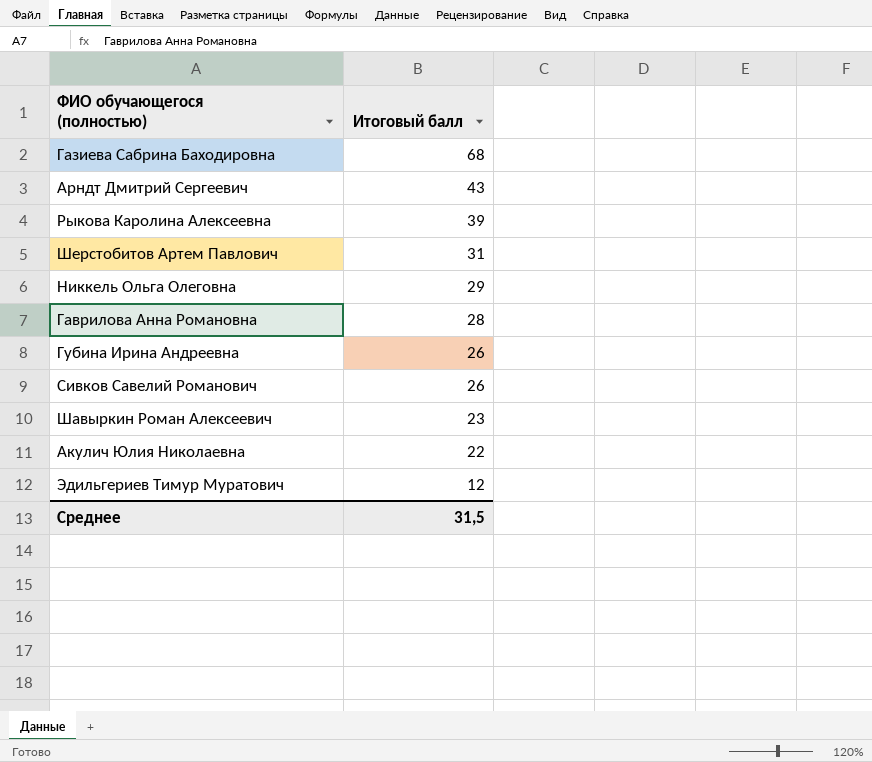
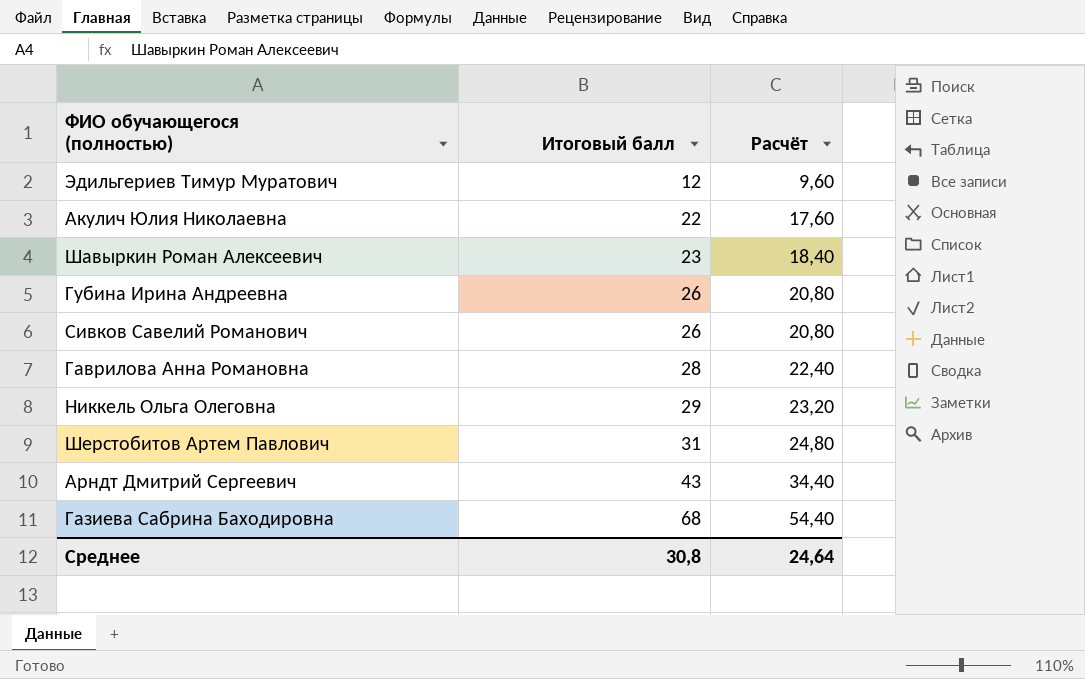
row order: Итоговый балл descending -> Итоговый балл ascending
column Расчёт | formula: none -> [Итоговый балл] * 0,8
row Рыкова Каролина Алексеевна: 39 -> none
Среднее | Итоговый балл: 31,5 -> 30,8

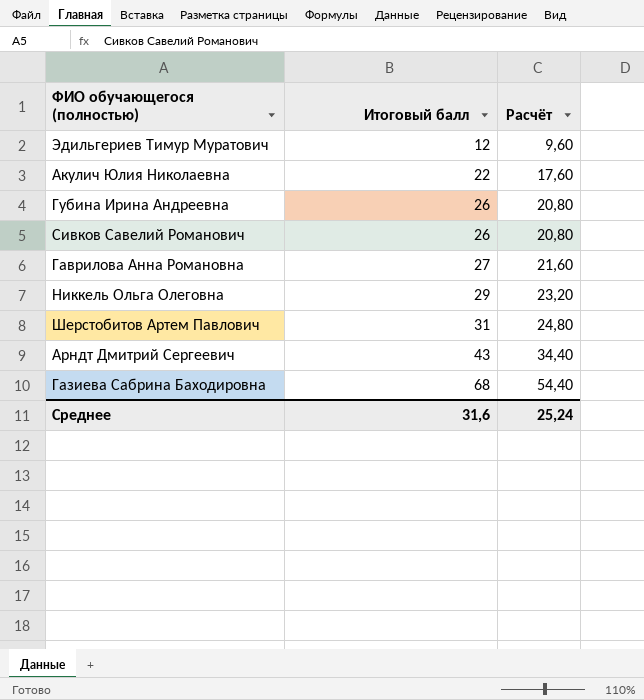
row Шавыркин Роман Алексеевич: 23 | 18,40 -> none
Гаврилова Анна Романовна | Итоговый балл: 28 -> 27
Гаврилова Анна Романовна | Расчёт: 22,40 -> 21,60
Среднее | Итоговый балл: 30,8 -> 31,6
Среднее | Расчёт: 24,64 -> 25,24

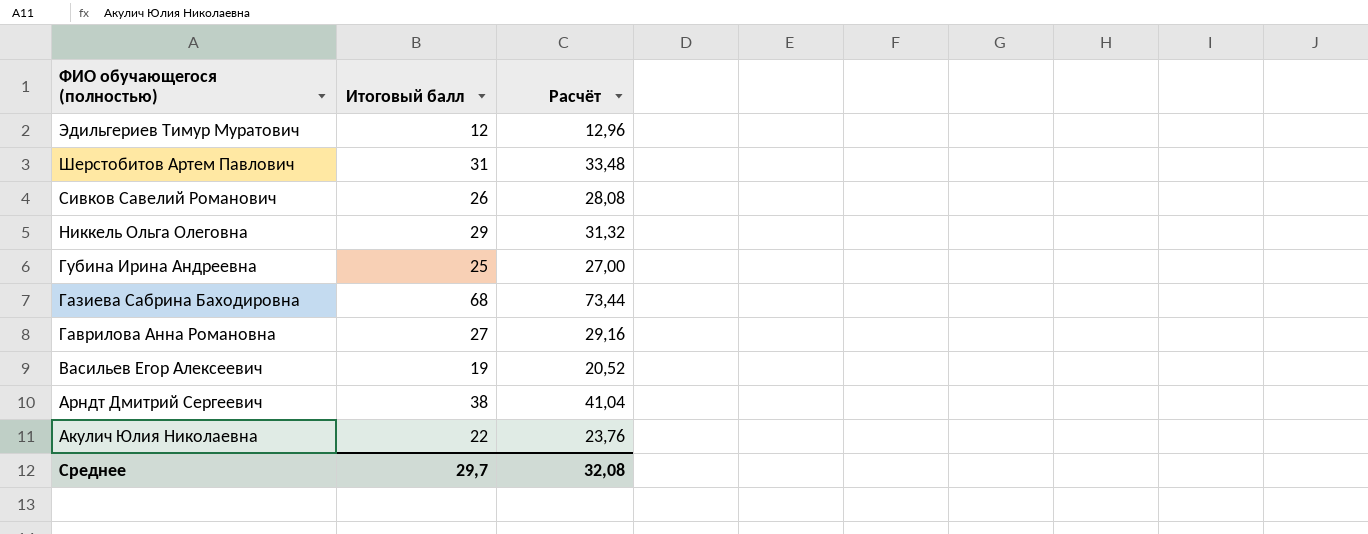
row order: Итоговый балл ascending -> ФИО обучающегося (полностью) descending
column Расчёт | formula: [Итоговый балл] * 0,8 -> [Итоговый балл] * 1,08
Губина Ирина Андреевна | Итоговый балл: 26 -> 25
row Васильев Егор Алексеевич: none -> 19 | 20,52
Арндт Дмитрий Сергеевич | Итоговый балл: 43 -> 38
Среднее | Итоговый балл: 31,6 -> 29,7
Среднее | Расчёт: 25,24 -> 32,08

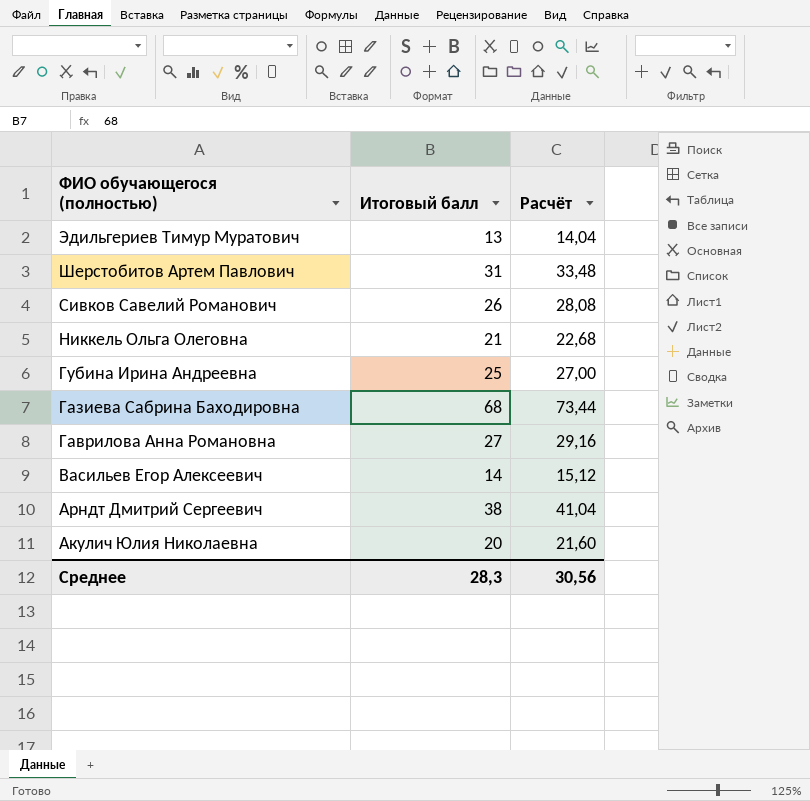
Эдильгериев Тимур Муратович | Итоговый балл: 12 -> 13
Эдильгериев Тимур Муратович | Расчёт: 12,96 -> 14,04
Никкель Ольга Олеговна | Итоговый балл: 29 -> 21
Никкель Ольга Олеговна | Расчёт: 31,32 -> 22,68
Васильев Егор Алексеевич | Итоговый балл: 19 -> 14
Васильев Егор Алексеевич | Расчёт: 20,52 -> 15,12
Акулич Юлия Николаевна | Итоговый балл: 22 -> 20
Акулич Юлия Николаевна | Расчёт: 23,76 -> 21,60
Среднее | Итоговый балл: 29,7 -> 28,3
Среднее | Расчёт: 32,08 -> 30,56

